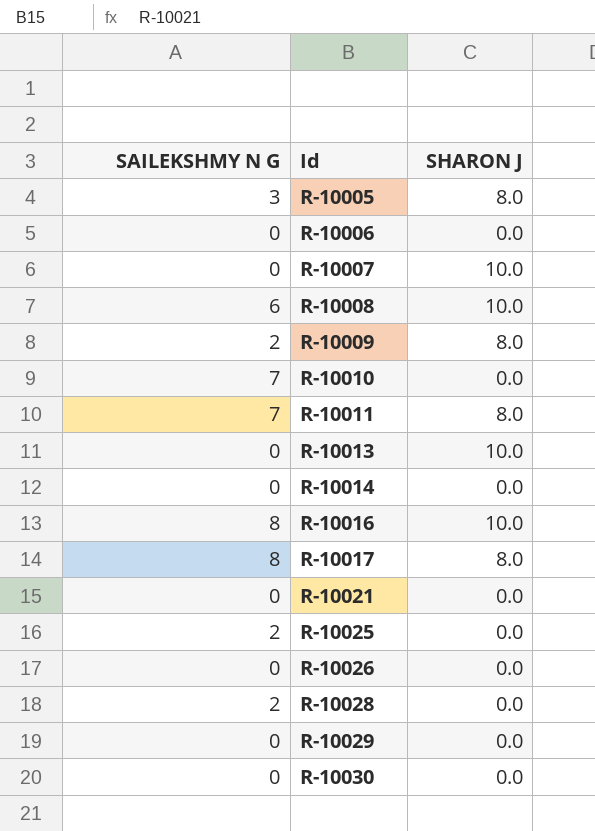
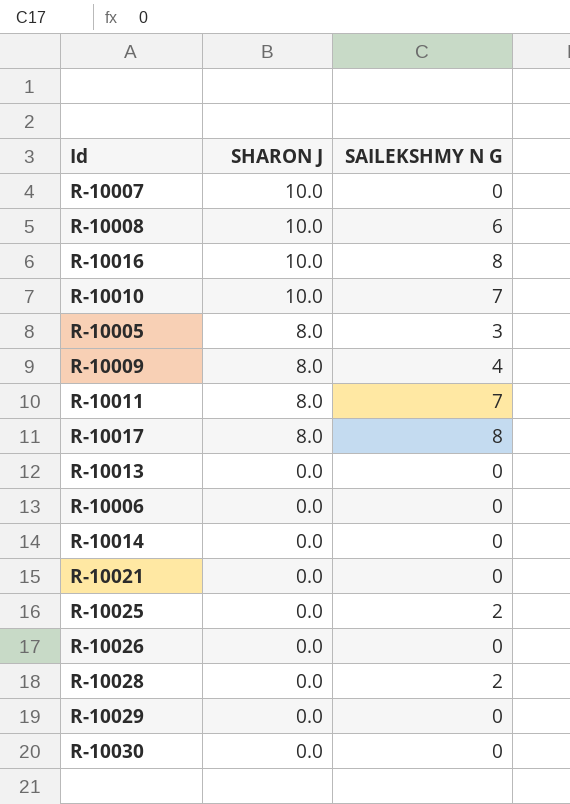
row order: Id ascending -> SHARON J descending
column SAILEKSHMY N G | position: 1 -> 3
R-10010 | SHARON J: 0.0 -> 10.0
R-10009 | SAILEKSHMY N G: 2 -> 4
R-10013 | SHARON J: 10.0 -> 0.0

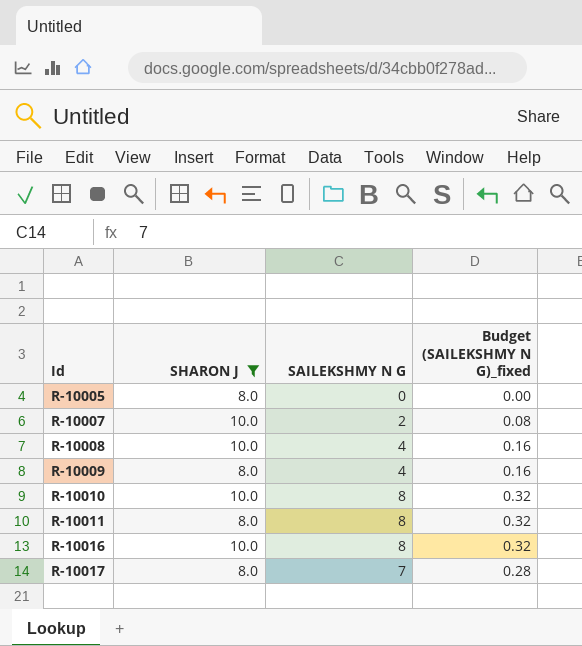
filter: none -> SHARON J != 0.0
row order: SHARON J descending -> Id ascending
column Budget (SAILEKSHMY N G)_fixed | formula: none -> [SAILEKSHMY N G] * 0.04
R-10005 | SAILEKSHMY N G: 3 -> 0
R-10007 | SAILEKSHMY N G: 0 -> 2
R-10008 | SAILEKSHMY N G: 6 -> 4
R-10010 | SAILEKSHMY N G: 7 -> 8
R-10011 | SAILEKSHMY N G: 7 -> 8
R-10017 | SAILEKSHMY N G: 8 -> 7

